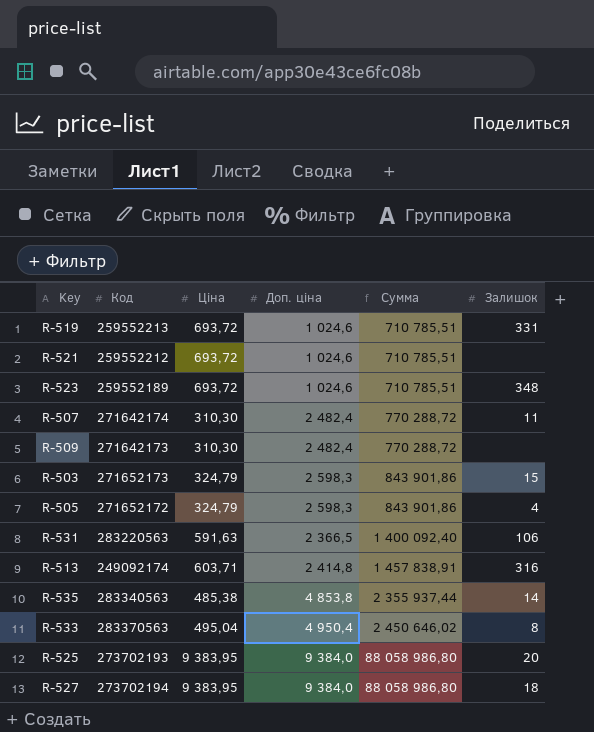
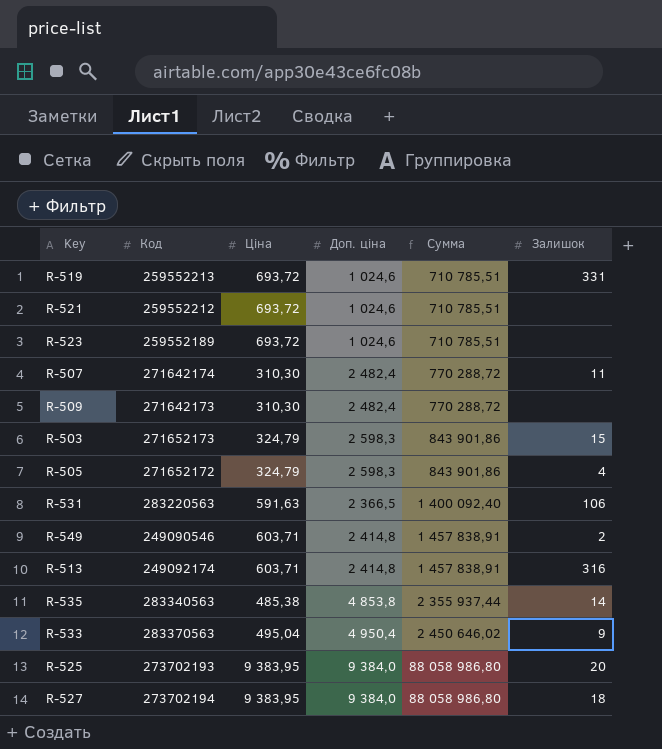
R-523 | Залишок: 348 -> none
row R-549: none -> 249090546 | 603,71 | 2 414,8 | 1 457 838,91 | 2
R-533 | Залишок: 8 -> 9

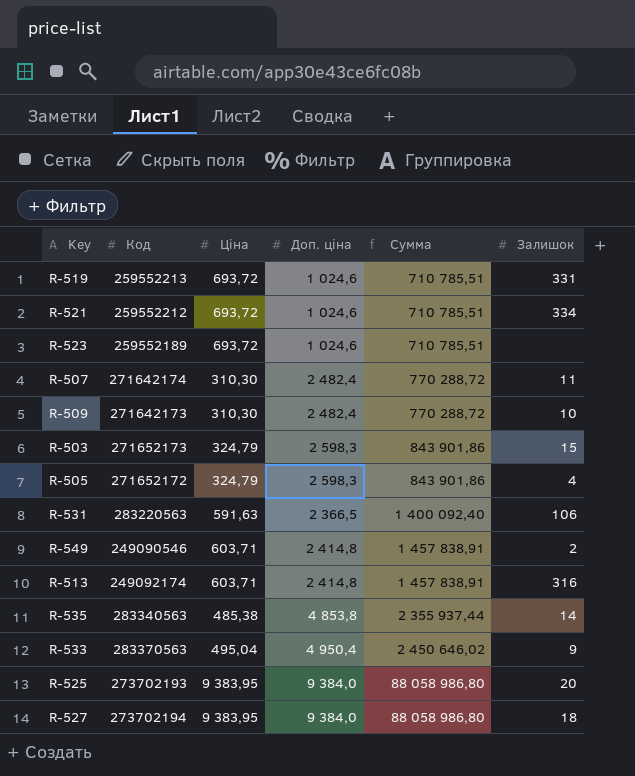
R-521 | Залишок: none -> 334
R-509 | Залишок: none -> 10

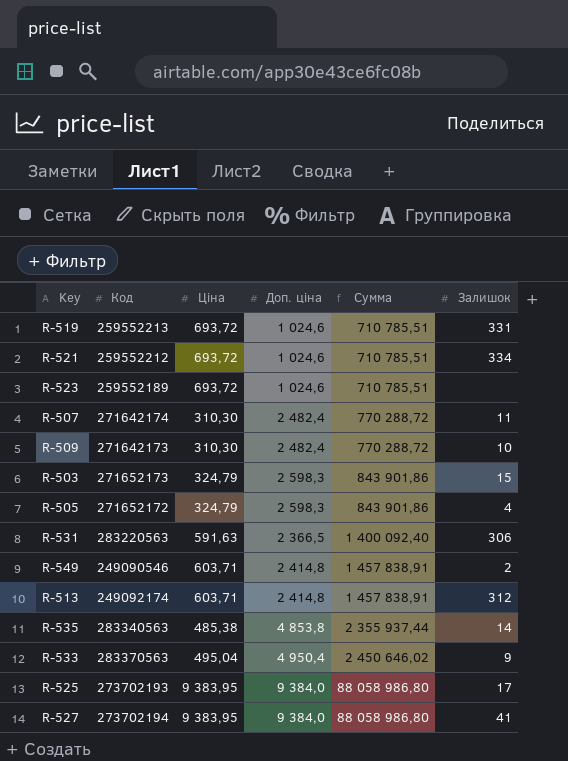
R-531 | Залишок: 106 -> 306
R-513 | Залишок: 316 -> 312
R-525 | Залишок: 20 -> 17
R-527 | Залишок: 18 -> 41

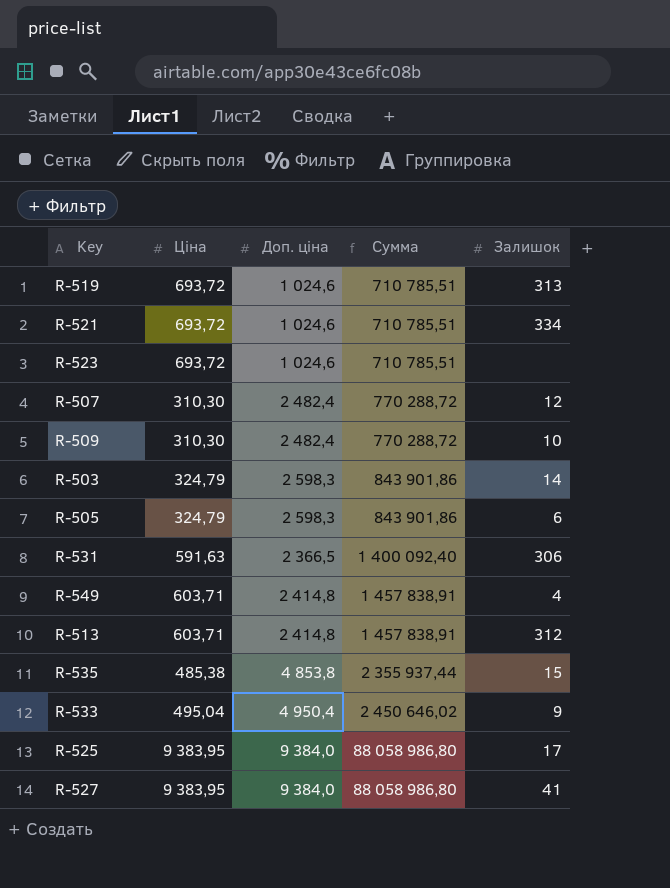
column Код | position: 2 -> none
R-519 | Залишок: 331 -> 313
R-507 | Залишок: 11 -> 12
R-503 | Залишок: 15 -> 14
R-505 | Залишок: 4 -> 6
R-549 | Залишок: 2 -> 4
R-535 | Залишок: 14 -> 15

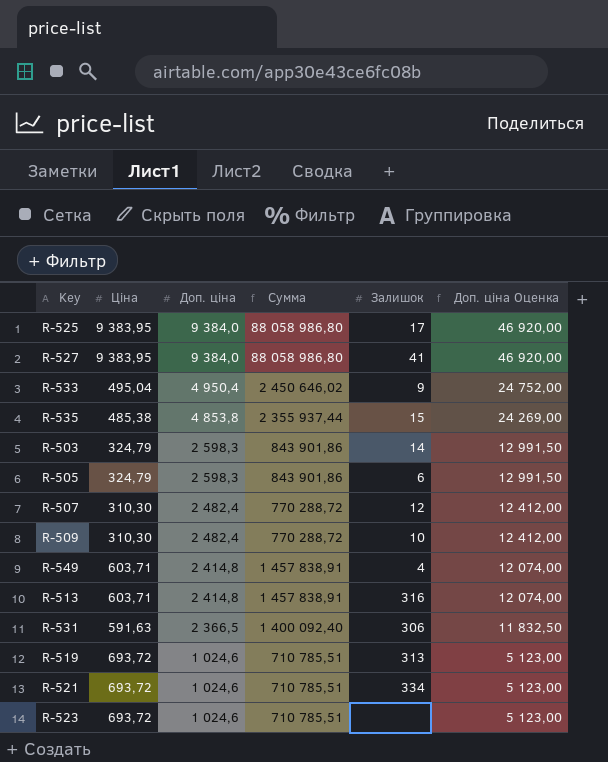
row order: Сумма ascending -> Доп. ціна descending
column Доп. ціна Оценка | formula: none -> [Доп. ціна] * 5
R-513 | Залишок: 312 -> 316

